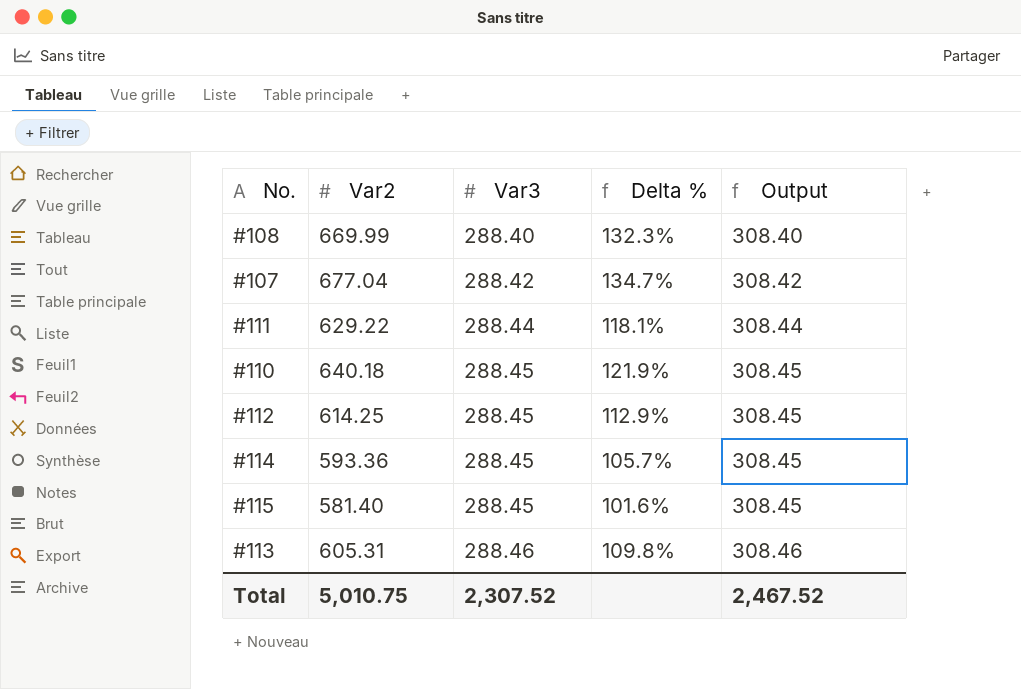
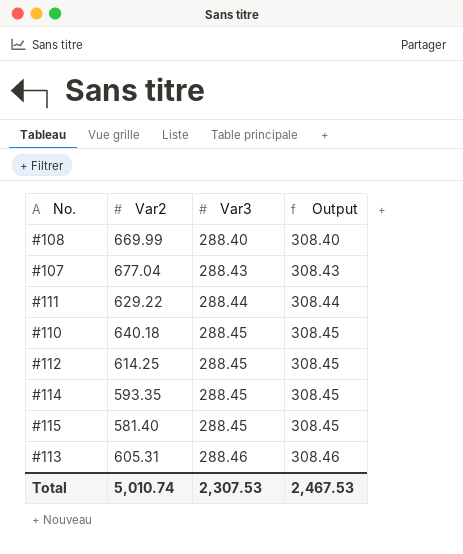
column Delta % | formula: ([Var2] - [Var3]) / [Var3] -> none
#107 | Var3: 288.42 -> 288.43
#107 | Output: 308.42 -> 308.43
#114 | Var2: 593.36 -> 593.35
Total | Var2: 5,010.75 -> 5,010.74
Total | Var3: 2,307.52 -> 2,307.53
Total | Output: 2,467.52 -> 2,467.53

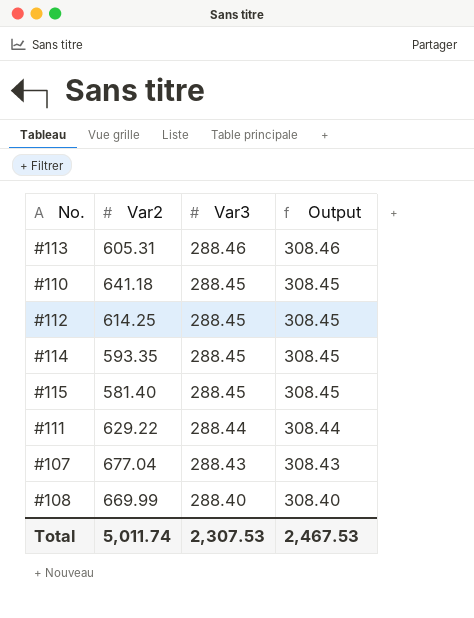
row order: Var3 ascending -> Var3 descending
#110 | Var2: 640.18 -> 641.18
Total | Var2: 5,010.74 -> 5,011.74

